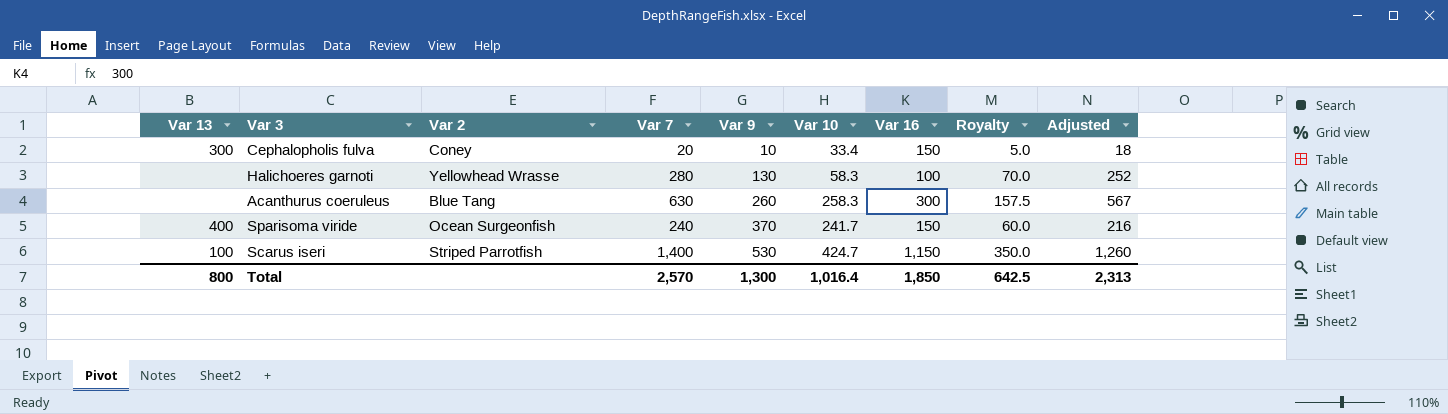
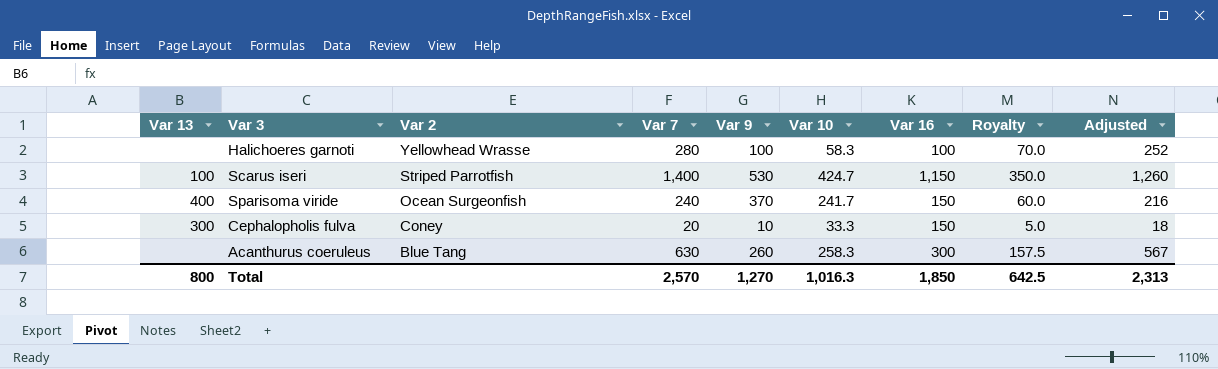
row order: Var 9 ascending -> Var 2 descending
Halichoeres garnoti | Var 9: 130 -> 100
Cephalopholis fulva | Var 10: 33.4 -> 33.3
Total | Var 9: 1,300 -> 1,270
Total | Var 10: 1,016.4 -> 1,016.3

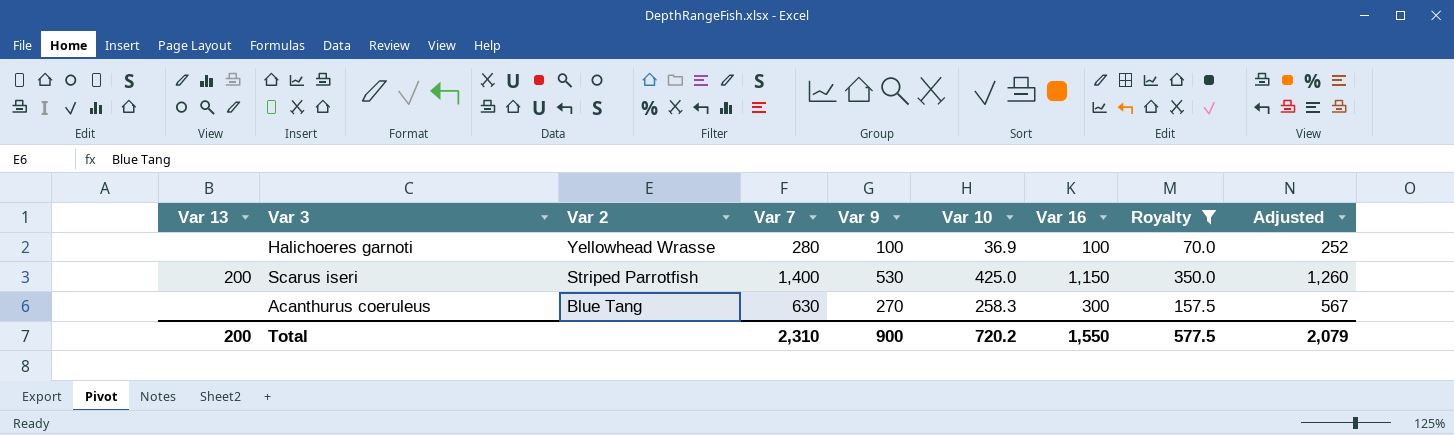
filter: none -> Royalty >= 70.0
Halichoeres garnoti | Var 10: 58.3 -> 36.9
Scarus iseri | Var 13: 100 -> 200
Scarus iseri | Var 10: 424.7 -> 425.0
Acanthurus coeruleus | Var 9: 260 -> 270
Total | Var 13: 800 -> 200
Total | Var 7: 2,570 -> 2,310
Total | Var 9: 1,270 -> 900
Total | Var 10: 1,016.3 -> 720.2
Total | Var 16: 1,850 -> 1,550
Total | Royalty: 642.5 -> 577.5
Total | Adjusted: 2,313 -> 2,079

